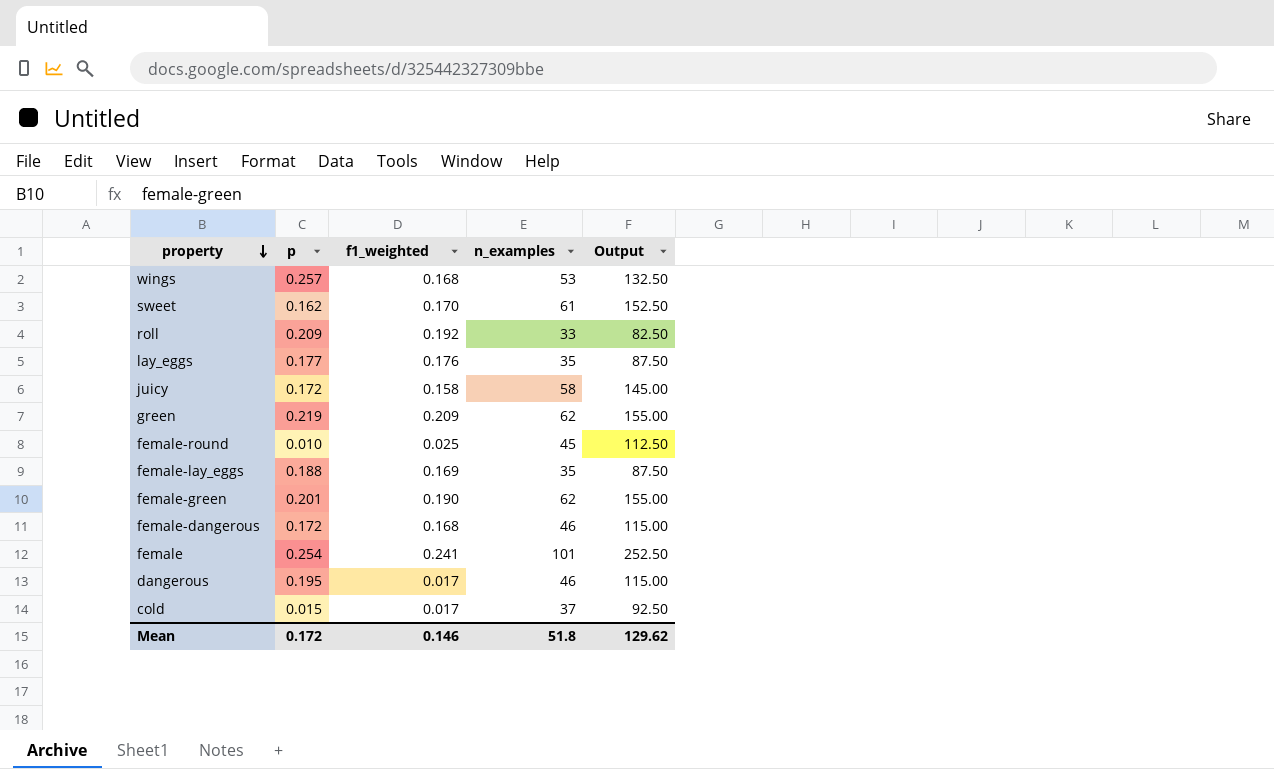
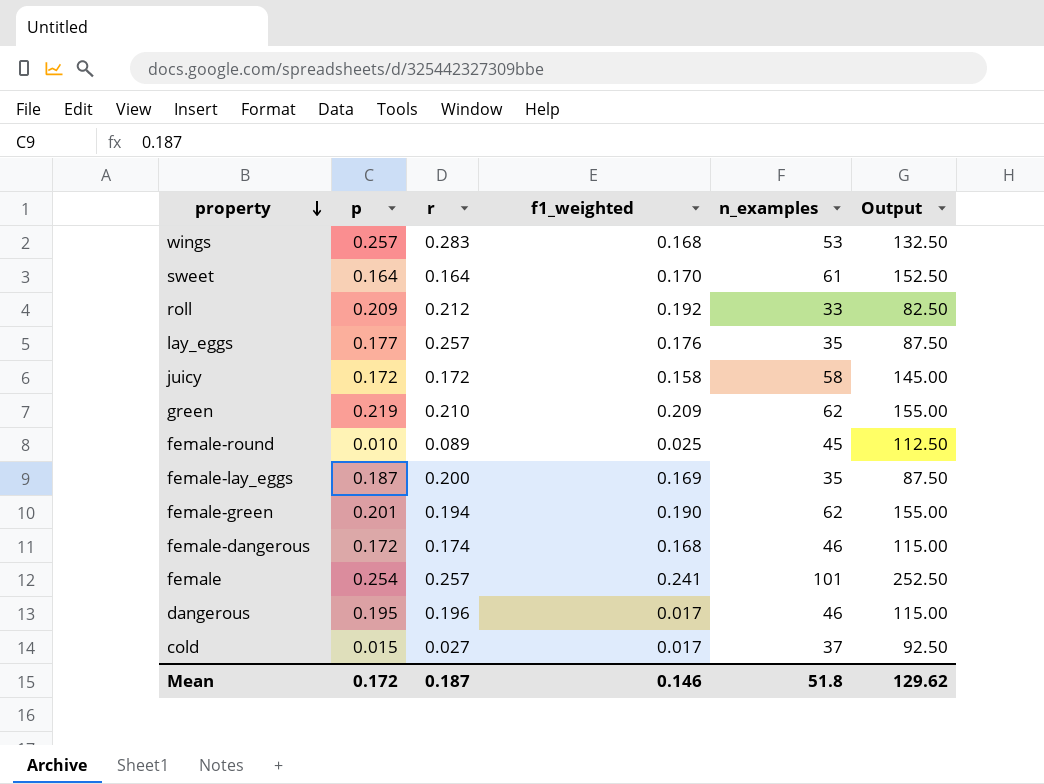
column r | position: none -> 3
sweet | p: 0.162 -> 0.164
female-lay_eggs | p: 0.188 -> 0.187

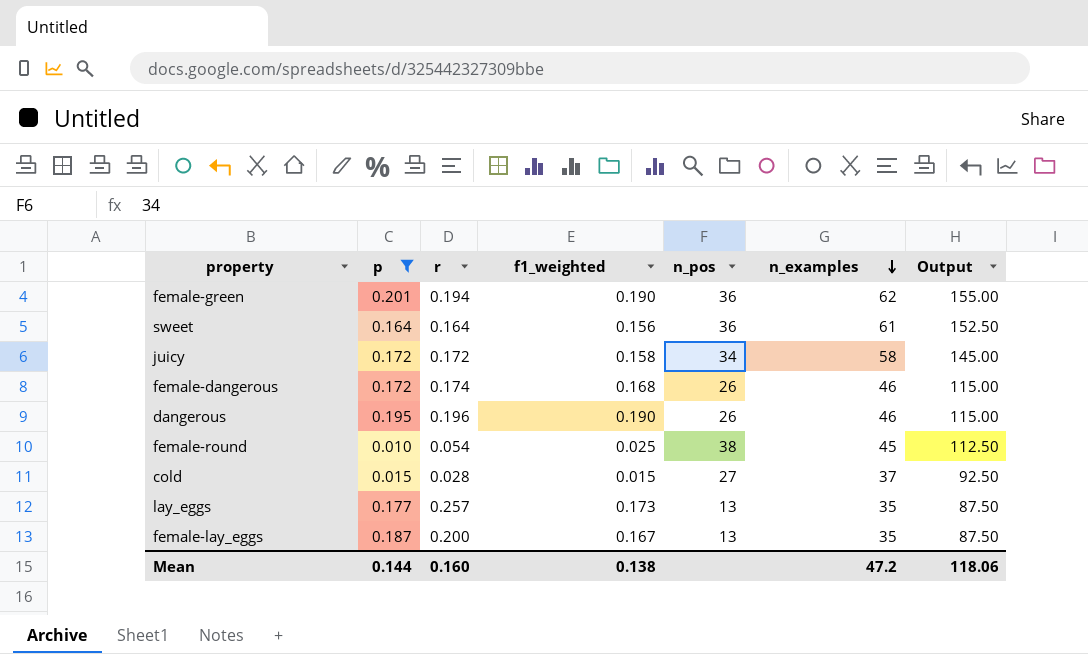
filter: none -> p <= 0.201
row order: property descending -> n_examples descending
column n_pos | position: none -> 5
sweet | f1_weighted: 0.170 -> 0.156
dangerous | f1_weighted: 0.017 -> 0.190
female-round | r: 0.089 -> 0.054
cold | r: 0.027 -> 0.028
cold | f1_weighted: 0.017 -> 0.015
lay_eggs | f1_weighted: 0.176 -> 0.173
female-lay_eggs | f1_weighted: 0.169 -> 0.167
Mean | p: 0.172 -> 0.144
Mean | r: 0.187 -> 0.160
Mean | f1_weighted: 0.146 -> 0.138
Mean | n_examples: 51.8 -> 47.2
Mean | Output: 129.62 -> 118.06

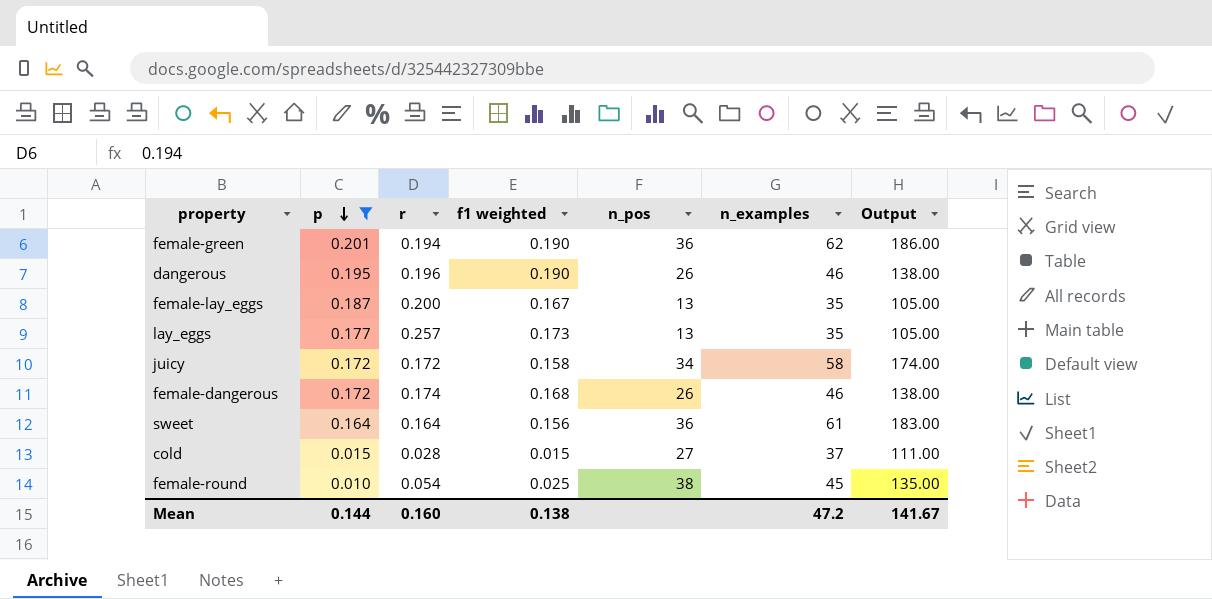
row order: n_examples descending -> p descending
column name: f1_weighted -> f1 weighted
column Output | formula: [n_examples] * 2.5 -> [n_examples] * 3
Mean | Output: 118.06 -> 141.67

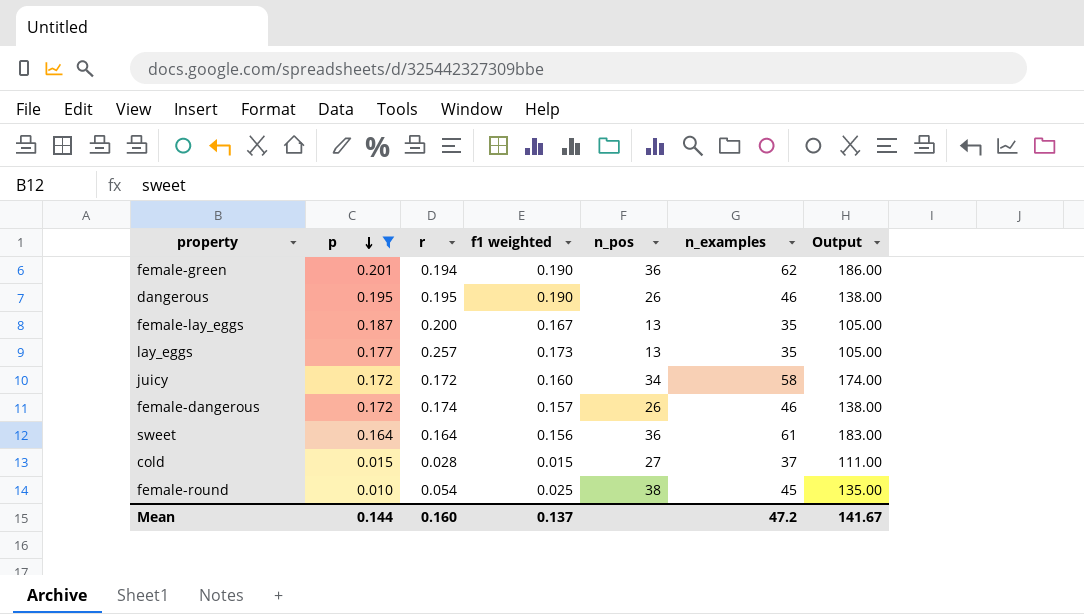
dangerous | r: 0.196 -> 0.195
juicy | f1 weighted: 0.158 -> 0.160
female-dangerous | f1 weighted: 0.168 -> 0.157
Mean | f1 weighted: 0.138 -> 0.137

